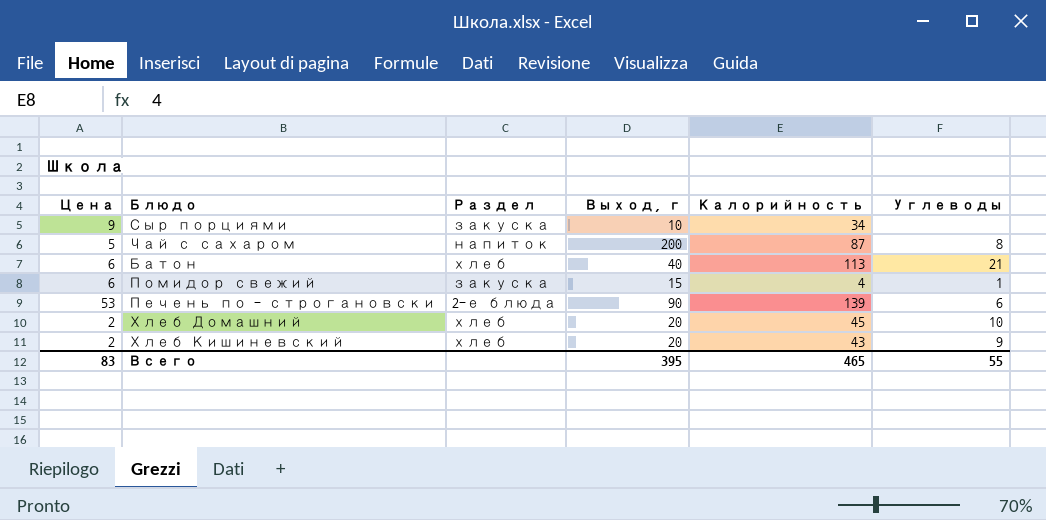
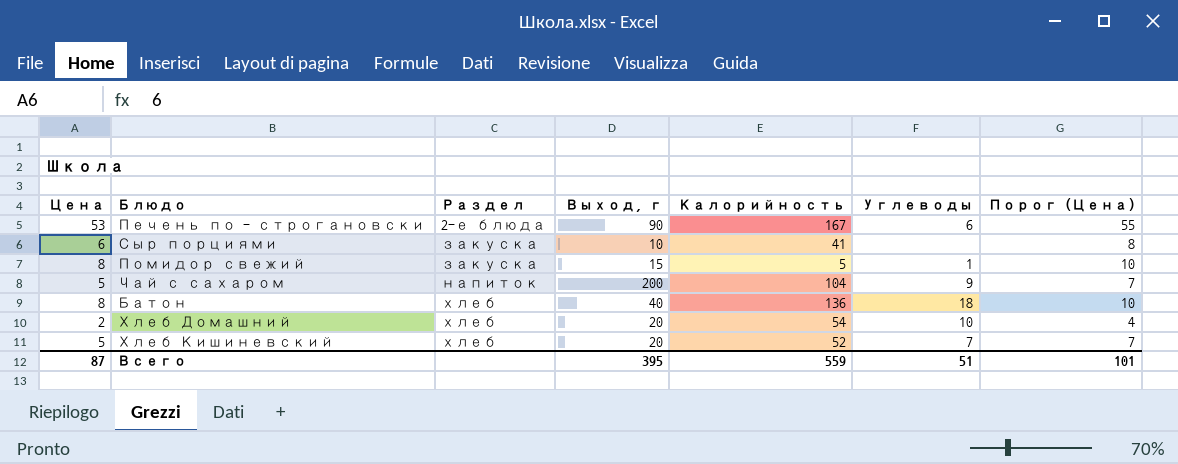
row order: none -> Раздел ascending
column Порог (Цена) | formula: none -> [Цена] + 2
Печень по - строгановски | Калорийность: 139 -> 167
Сыр порциями | Цена: 9 -> 6
Сыр порциями | Калорийность: 34 -> 41
Помидор свежий | Цена: 6 -> 8
Помидор свежий | Калорийность: 4 -> 5
Чай с сахаром | Калорийность: 87 -> 104
Чай с сахаром | Углеводы: 8 -> 9
Батон | Цена: 6 -> 8
Батон | Калорийность: 113 -> 136
Батон | Углеводы: 21 -> 18
Хлеб Домашний | Калорийность: 45 -> 54
Хлеб Кишиневский | Цена: 2 -> 5
Хлеб Кишиневский | Калорийность: 43 -> 52
Хлеб Кишиневский | Углеводы: 9 -> 7
Всего | Цена: 83 -> 87
Всего | Калорийность: 465 -> 559
Всего | Углеводы: 55 -> 51

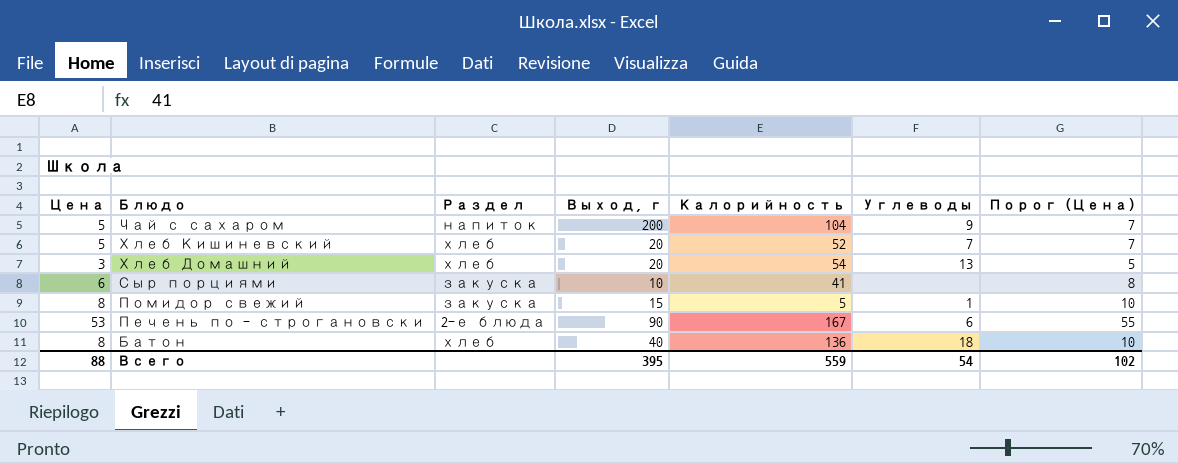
row order: Раздел ascending -> Блюдо descending
Хлеб Домашний | Цена: 2 -> 3
Хлеб Домашний | Углеводы: 10 -> 13
Хлеб Домашний | Порог (Цена): 4 -> 5
Всего | Цена: 87 -> 88
Всего | Углеводы: 51 -> 54
Всего | Порог (Цена): 101 -> 102

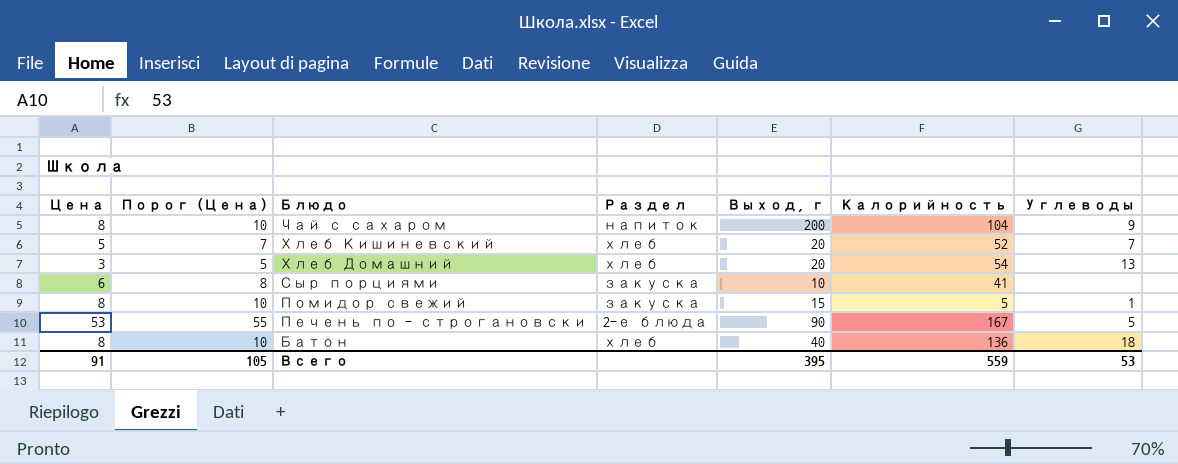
column Порог (Цена) | position: 7 -> 2
Чай с сахаром | Цена: 5 -> 8
Чай с сахаром | Порог (Цена): 7 -> 10
Печень по - строгановски | Углеводы: 6 -> 5
Всего | Цена: 88 -> 91
Всего | Порог (Цена): 102 -> 105
Всего | Углеводы: 54 -> 53

